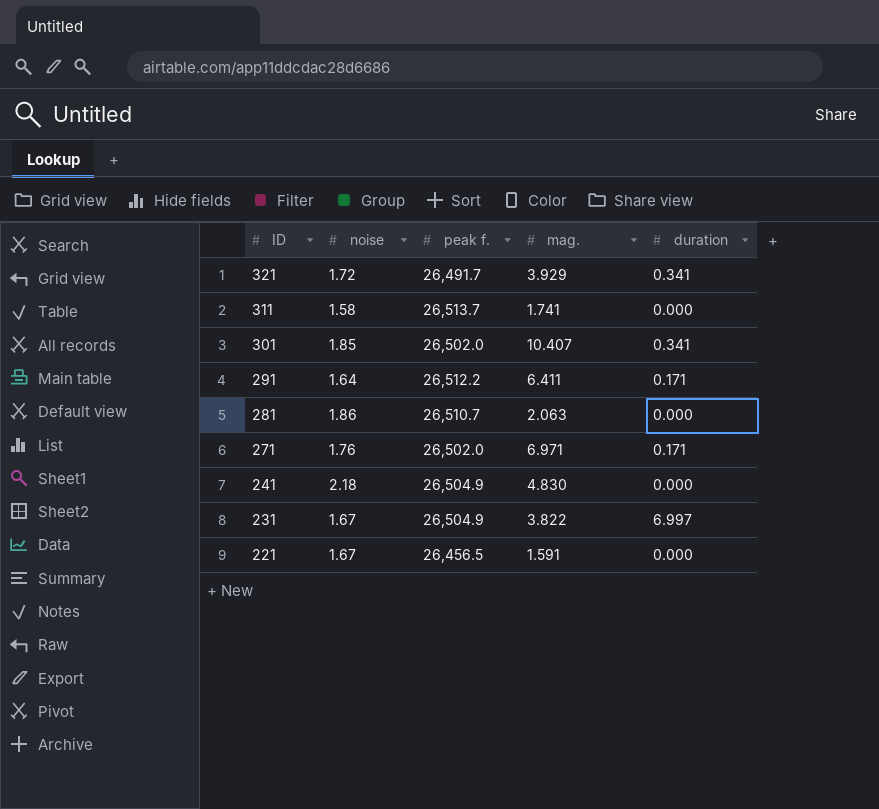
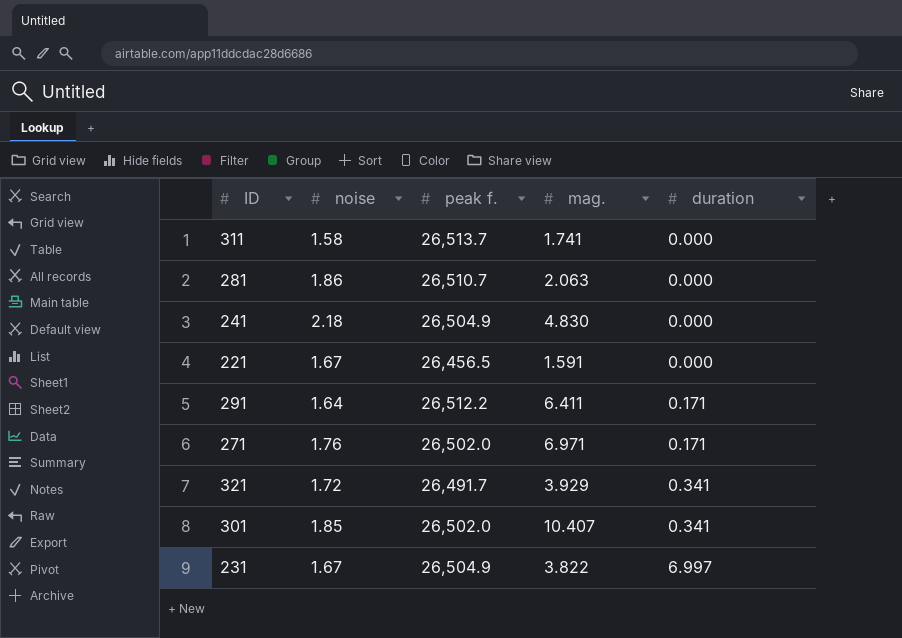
row order: ID descending -> duration ascending

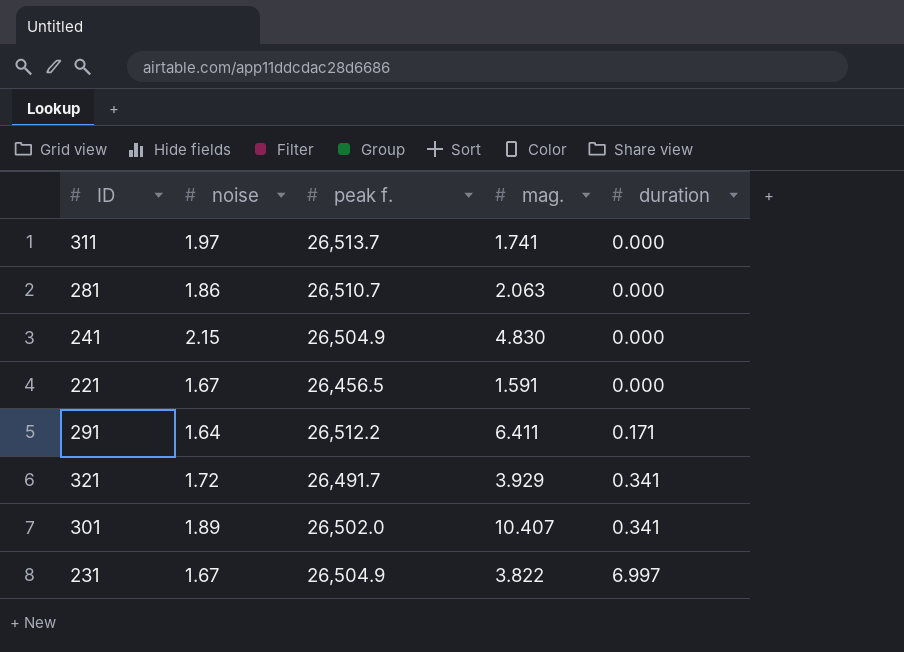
row 271: 1.76 | 26,502.0 | 6.971 | 0.171 -> none
311 | noise: 1.58 -> 1.97
241 | noise: 2.18 -> 2.15
301 | noise: 1.85 -> 1.89

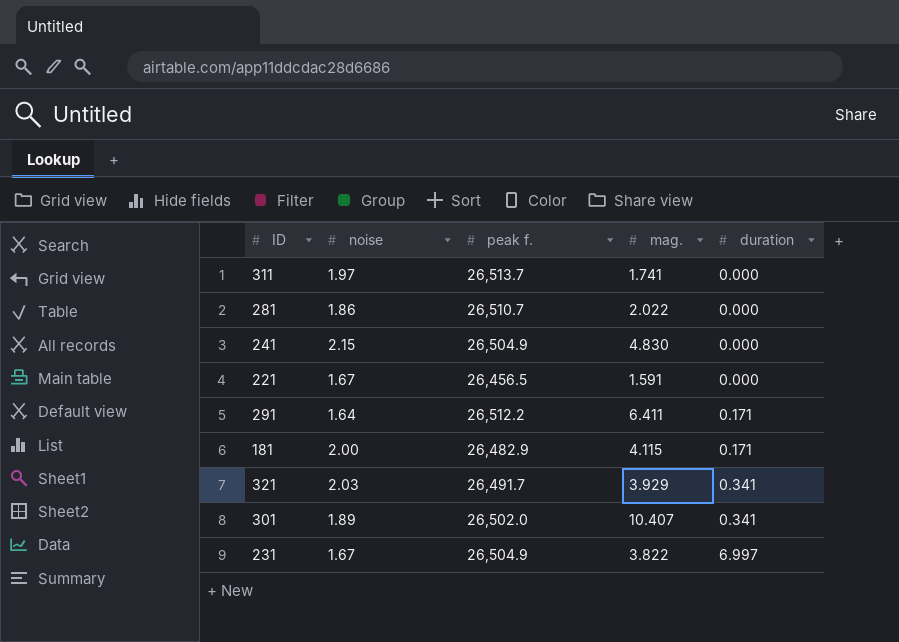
281 | mag.: 2.063 -> 2.022
row 181: none -> 2.00 | 26,482.9 | 4.115 | 0.171
321 | noise: 1.72 -> 2.03

